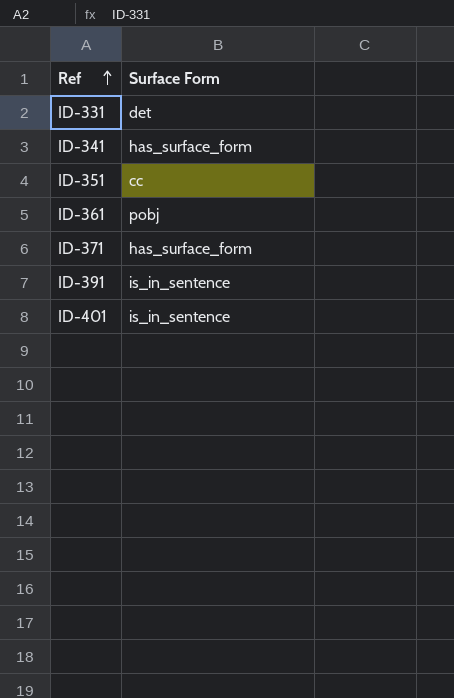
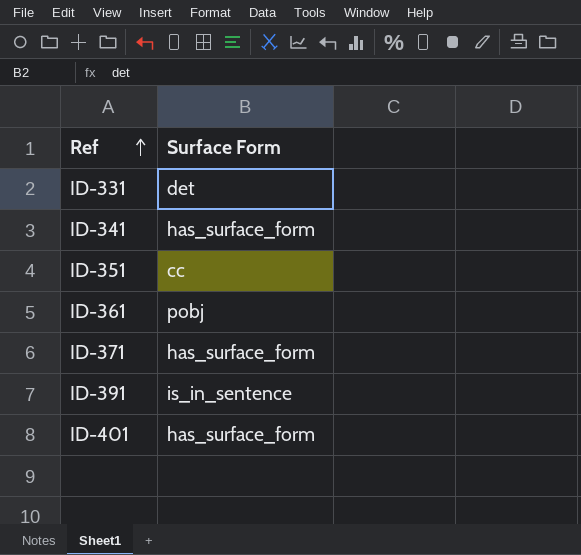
ID-401 | Surface Form: is_in_sentence -> has_surface_form

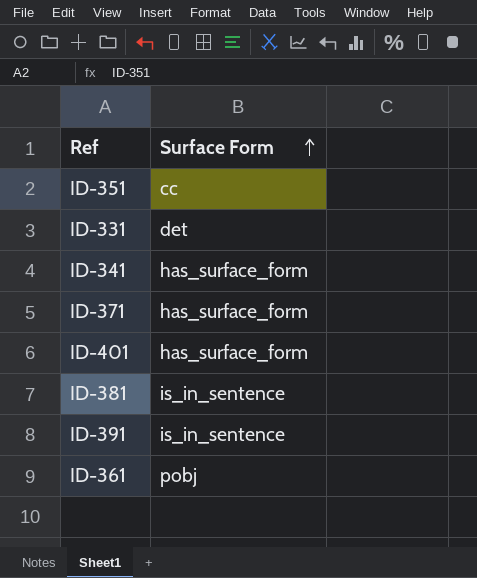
row order: Ref ascending -> Surface Form ascending
row ID-381: none -> is_in_sentence

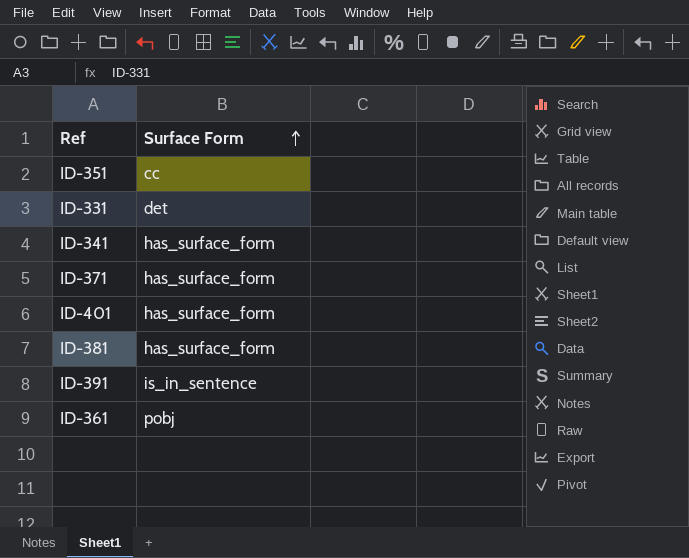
ID-381 | Surface Form: is_in_sentence -> has_surface_form

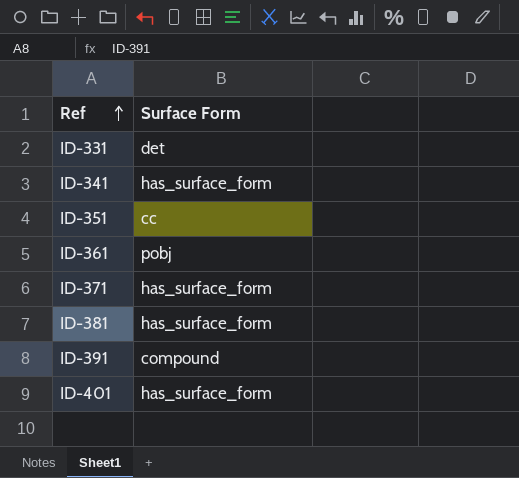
row order: Surface Form ascending -> Ref ascending
ID-391 | Surface Form: is_in_sentence -> compound

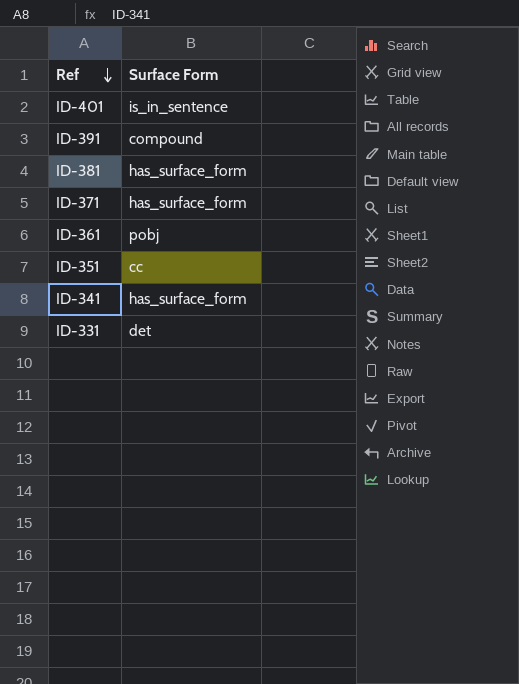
row order: Ref ascending -> Ref descending
ID-401 | Surface Form: has_surface_form -> is_in_sentence

